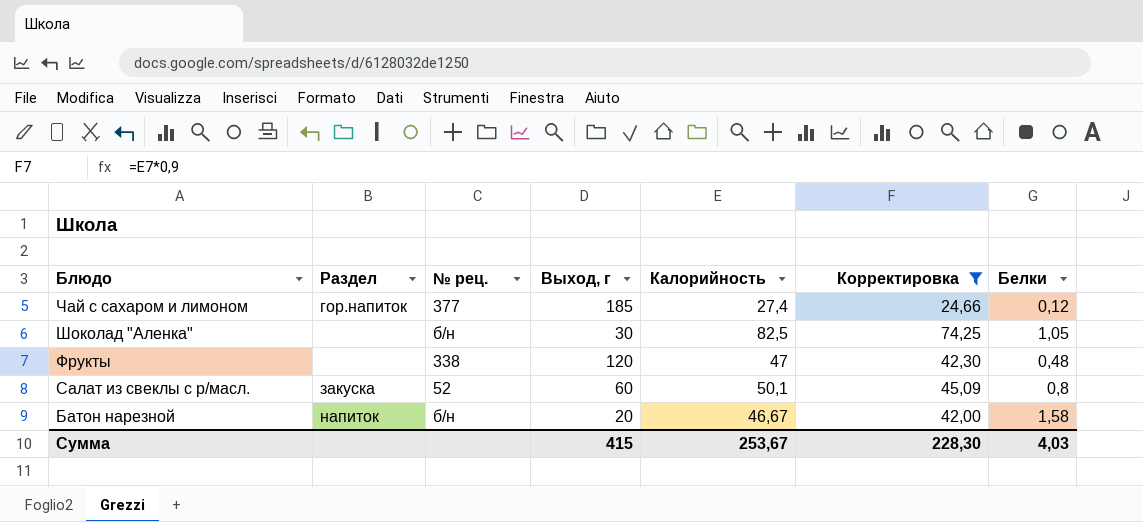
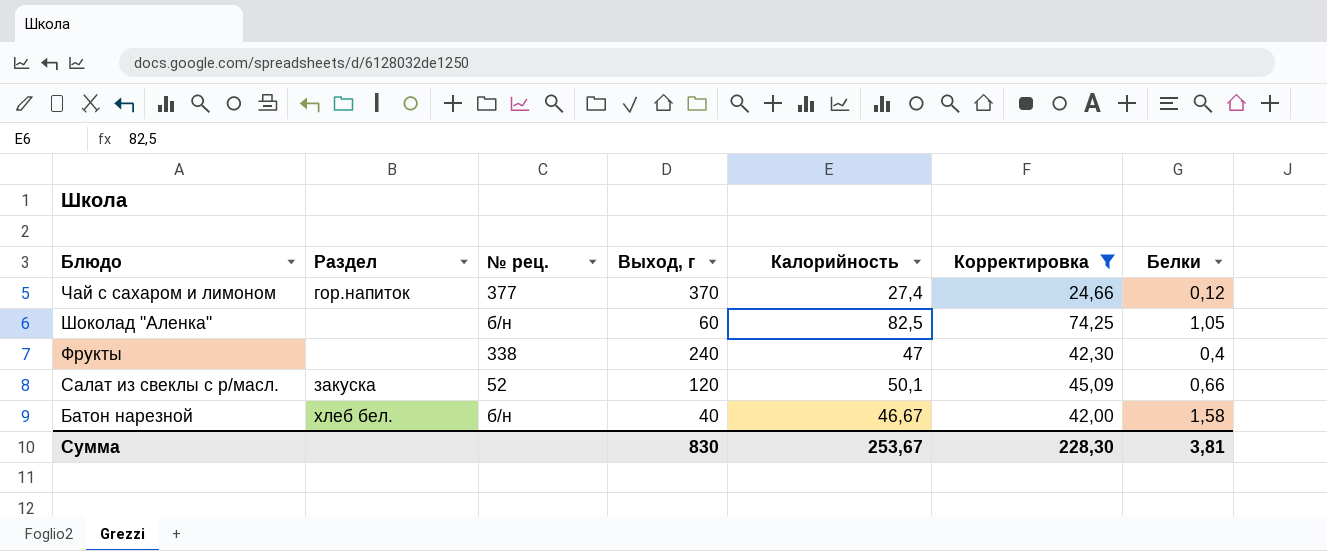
Чай с сахаром и лимоном | Выход, г: 185 -> 370
Шоколад "Аленка" | Выход, г: 30 -> 60
Фрукты | Выход, г: 120 -> 240
Фрукты | Белки: 0,48 -> 0,4
Салат из свеклы с р/масл. | Выход, г: 60 -> 120
Салат из свеклы с р/масл. | Белки: 0,8 -> 0,66
Батон нарезной | Раздел: напиток -> хлеб бел.
Батон нарезной | Выход, г: 20 -> 40
Сумма | Выход, г: 415 -> 830
Сумма | Белки: 4,03 -> 3,81

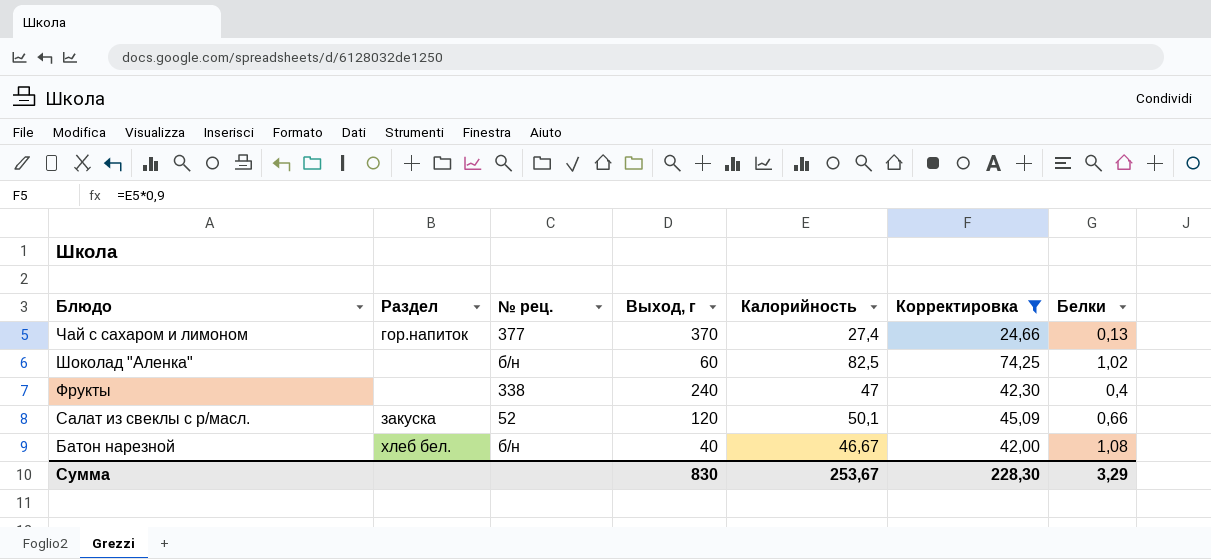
Чай с сахаром и лимоном | Белки: 0,12 -> 0,13
Шоколад "Аленка" | Белки: 1,05 -> 1,02
Батон нарезной | Белки: 1,58 -> 1,08
Сумма | Белки: 3,81 -> 3,29

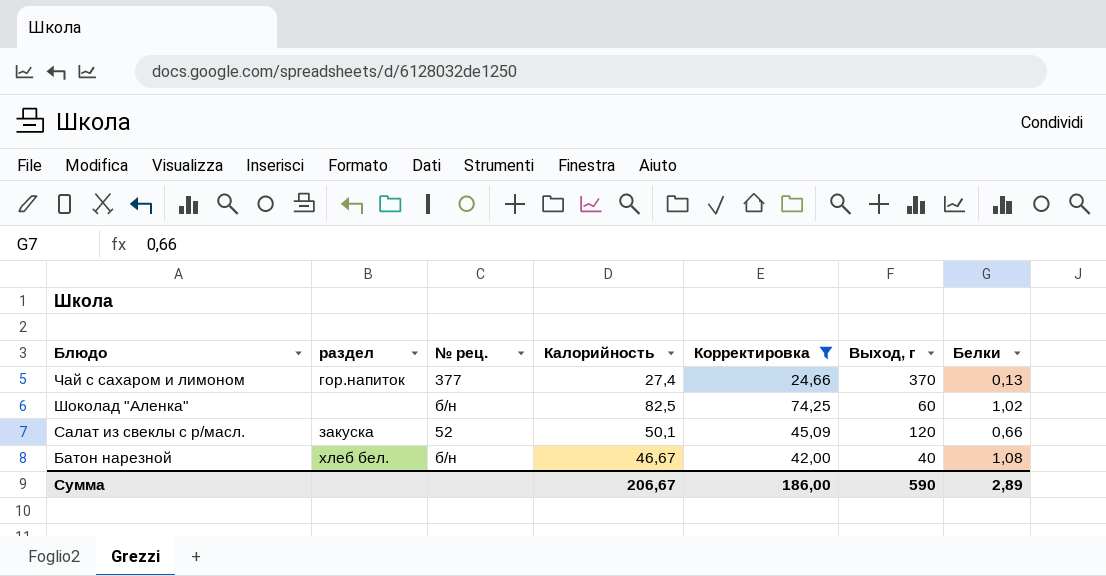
column name: Раздел -> раздел
column Выход, г | position: 4 -> 6
row Фрукты: none | 338 | 240 | 47 | 42,30 | 0,4 -> none
Сумма | Калорийность: 253,67 -> 206,67
Сумма | Корректировка: 228,30 -> 186,00
Сумма | Выход, г: 830 -> 590
Сумма | Белки: 3,29 -> 2,89

